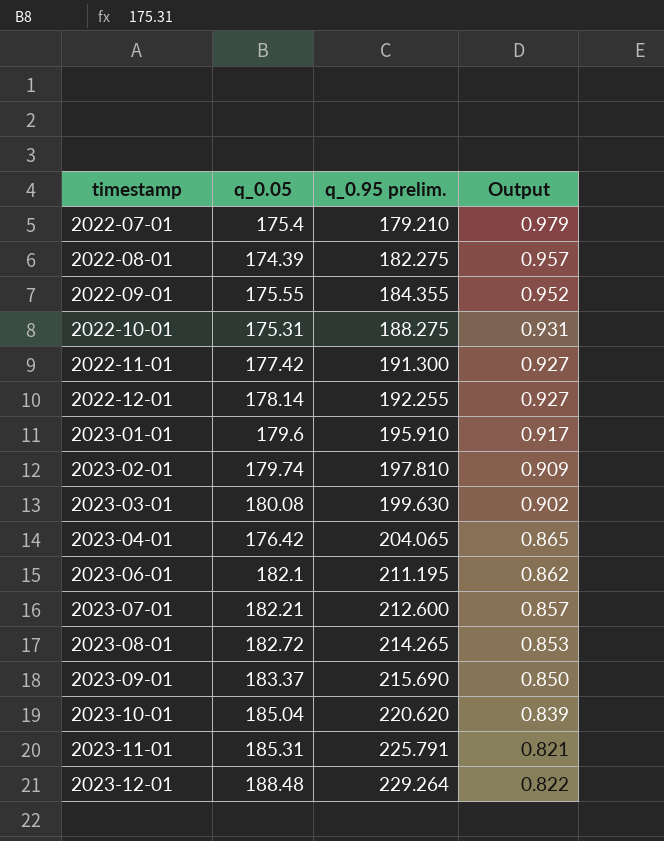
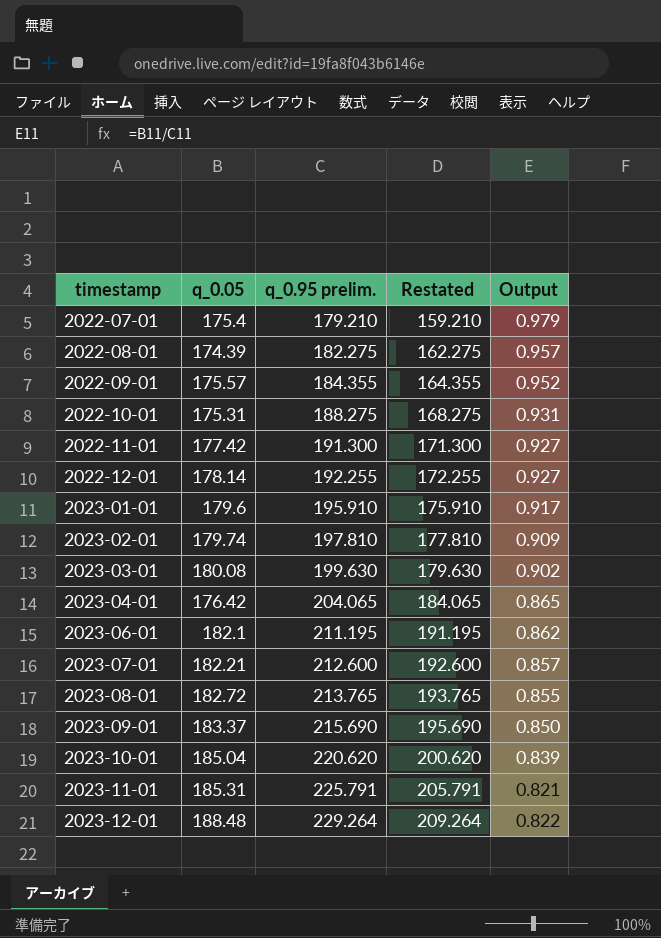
column Restated | formula: none -> [q_0.95 prelim.] - 20
2022-09-01 | q_0.05: 175.55 -> 175.57
2023-08-01 | q_0.95 prelim.: 214.265 -> 213.765
2023-08-01 | Output: 0.853 -> 0.855

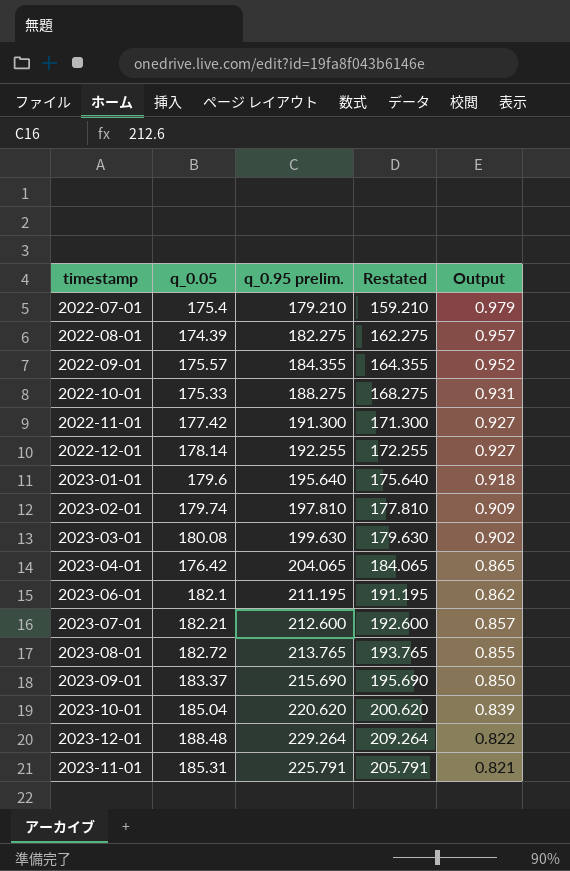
row order: timestamp ascending -> Output descending
2022-10-01 | q_0.05: 175.31 -> 175.33
2023-01-01 | q_0.95 prelim.: 195.910 -> 195.640
2023-01-01 | Restated: 175.910 -> 175.640
2023-01-01 | Output: 0.917 -> 0.918

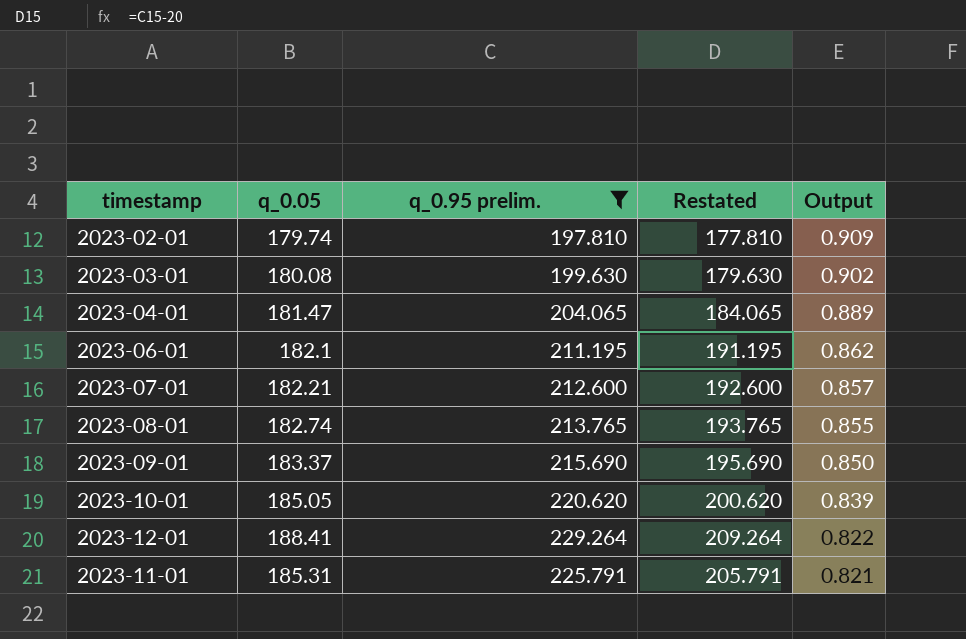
filter: none -> q_0.95 prelim. >= 197.810
2023-04-01 | q_0.05: 176.42 -> 181.47
2023-04-01 | Output: 0.865 -> 0.889
2023-08-01 | q_0.05: 182.72 -> 182.74
2023-10-01 | q_0.05: 185.04 -> 185.05
2023-12-01 | q_0.05: 188.48 -> 188.41

